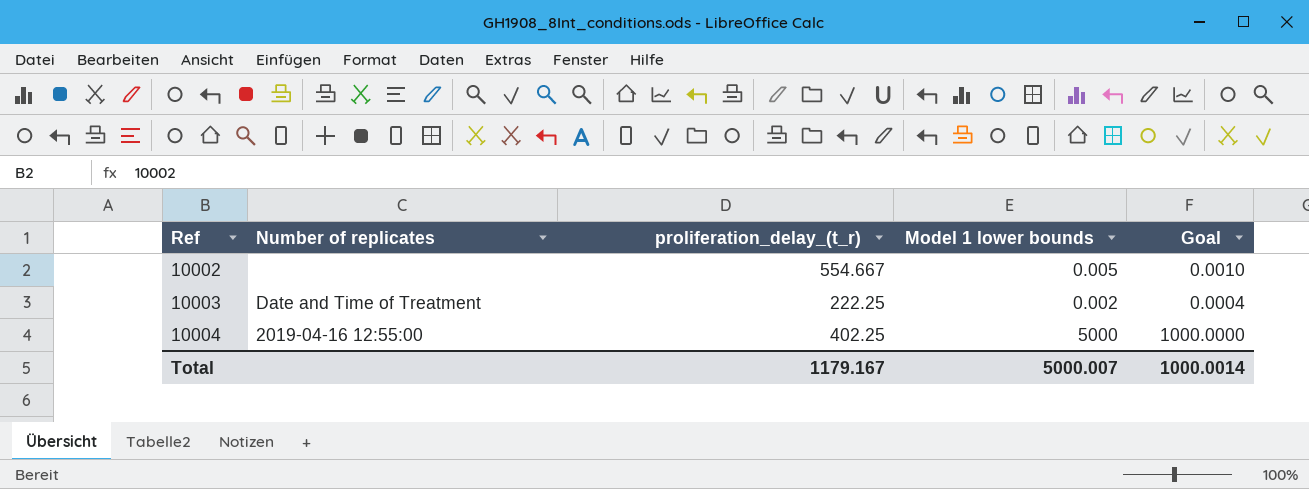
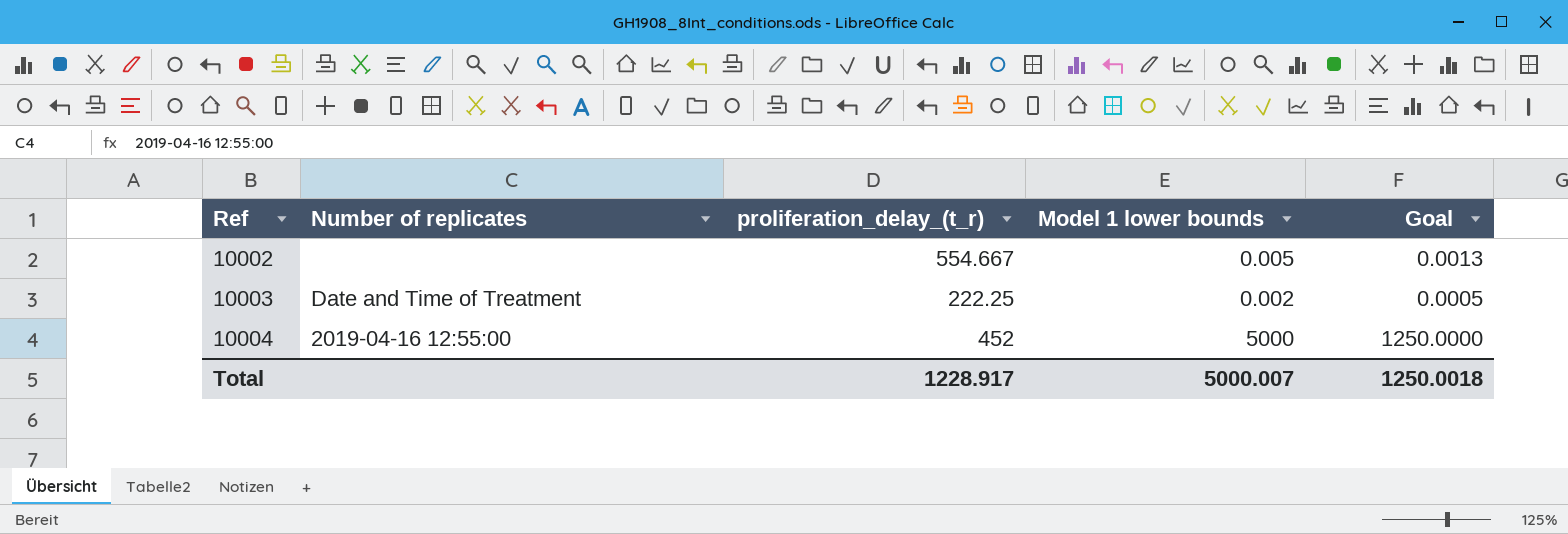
column Goal | formula: [Model 1 lower bounds] * 0.2 -> [Model 1 lower bounds] * 0.25
10004 | proliferation_delay_(t_r): 402.25 -> 452
Total | proliferation_delay_(t_r): 1179.167 -> 1228.917
Total | Goal: 1000.0014 -> 1250.0018

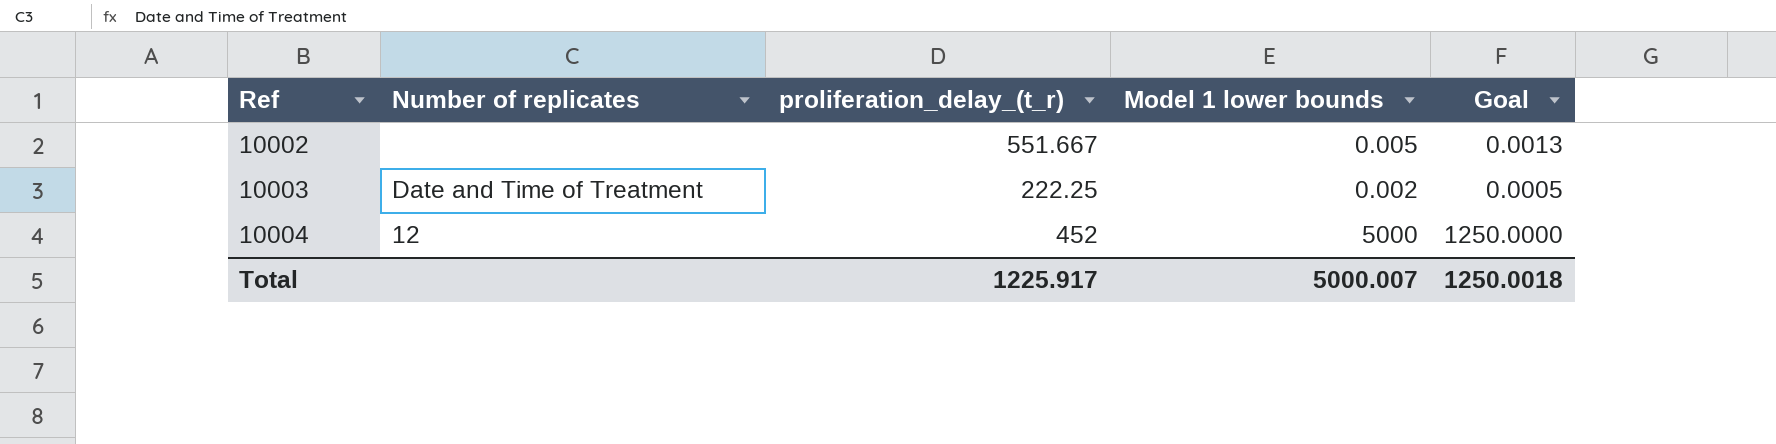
10002 | proliferation_delay_(t_r): 554.667 -> 551.667
10004 | Number of replicates: 2019-04-16 12:55:00 -> 12
Total | proliferation_delay_(t_r): 1228.917 -> 1225.917

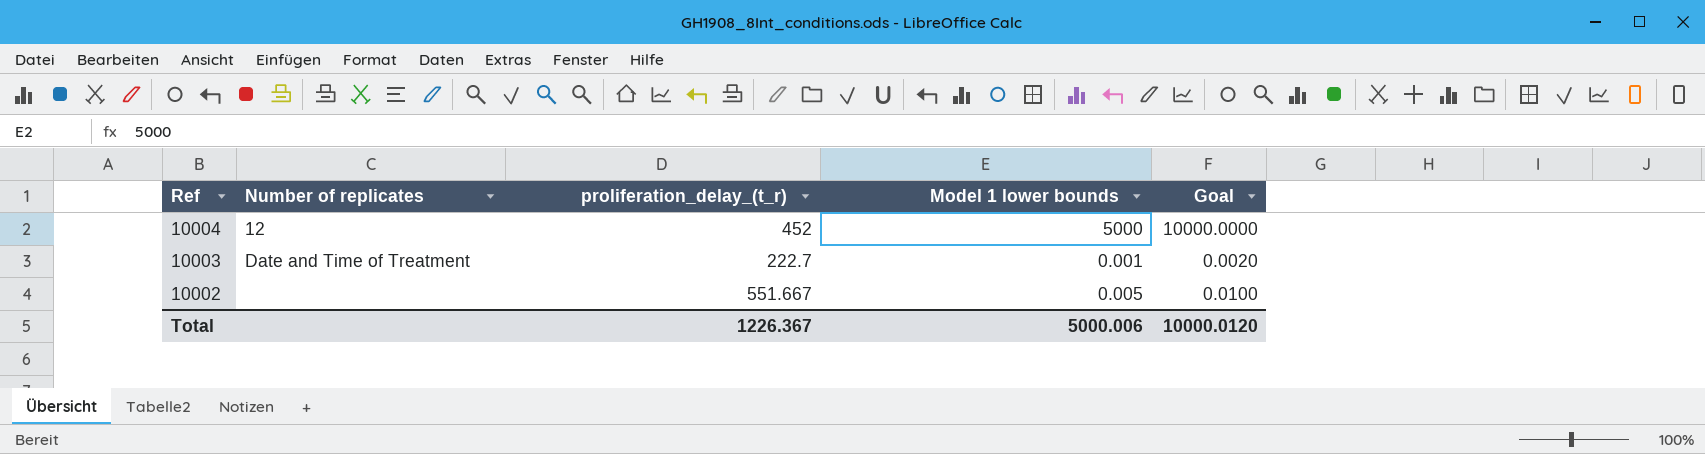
row order: Ref ascending -> Ref descending
column Goal | formula: [Model 1 lower bounds] * 0.25 -> [Model 1 lower bounds] * 2
10003 | proliferation_delay_(t_r): 222.25 -> 222.7
10003 | Model 1 lower bounds: 0.002 -> 0.001
Total | proliferation_delay_(t_r): 1225.917 -> 1226.367
Total | Model 1 lower bounds: 5000.007 -> 5000.006
Total | Goal: 1250.0018 -> 10000.0120

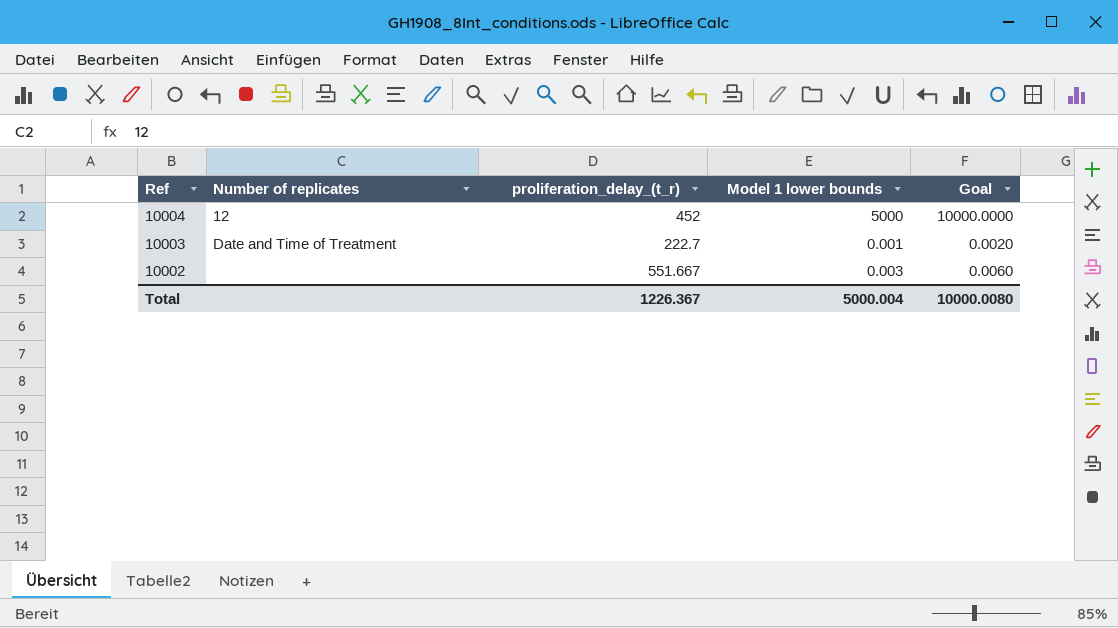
10002 | Model 1 lower bounds: 0.005 -> 0.003
10002 | Goal: 0.0100 -> 0.0060
Total | Model 1 lower bounds: 5000.006 -> 5000.004
Total | Goal: 10000.0120 -> 10000.0080

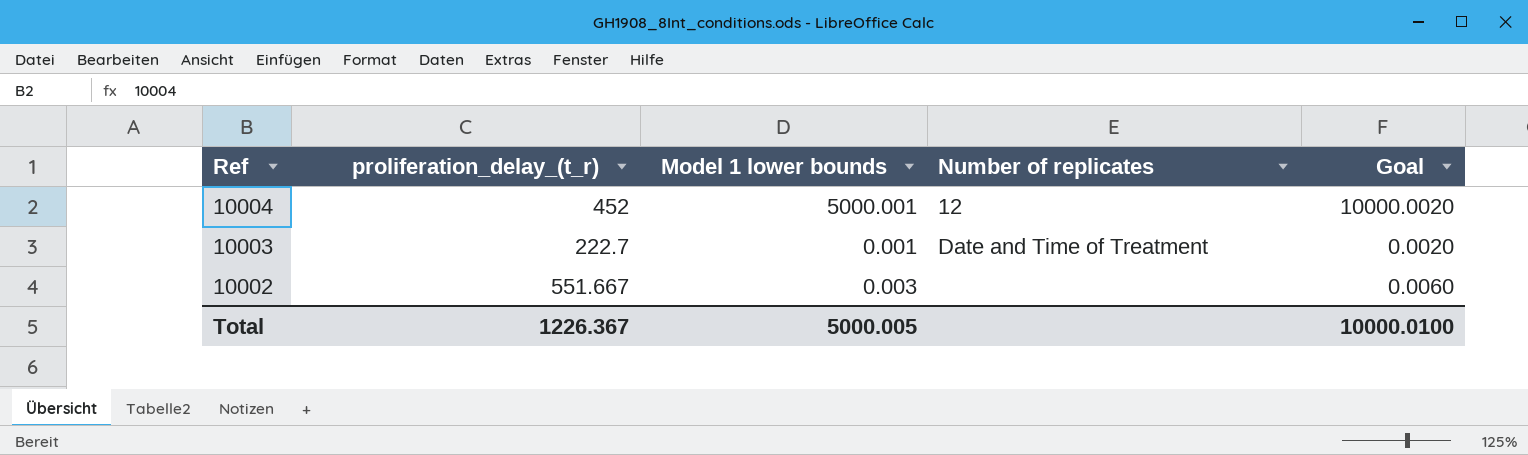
column Number of replicates | position: 2 -> 4
10004 | Model 1 lower bounds: 5000 -> 5000.001
10004 | Goal: 10000.0000 -> 10000.0020
Total | Model 1 lower bounds: 5000.004 -> 5000.005
Total | Goal: 10000.0080 -> 10000.0100

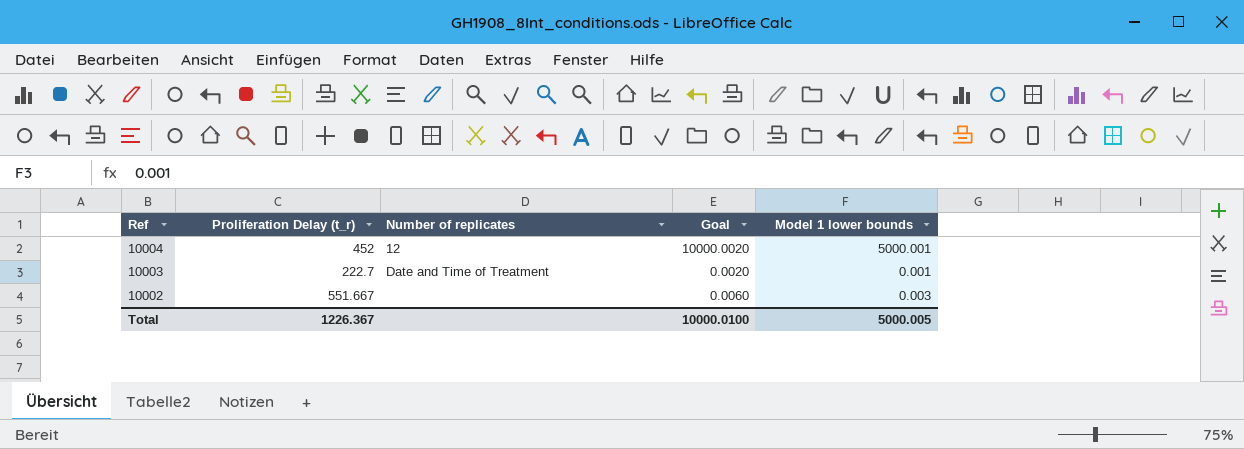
column name: proliferation_delay_(t_r) -> Proliferation Delay (t_r)
column Model 1 lower bounds | position: 3 -> 5

